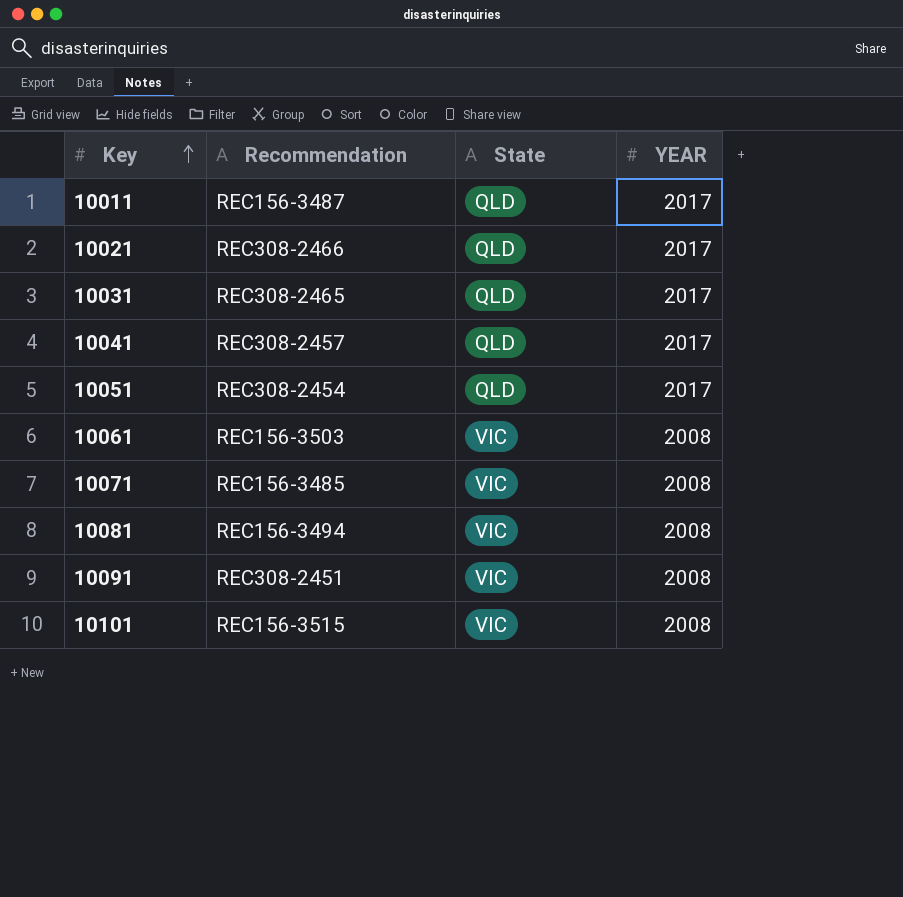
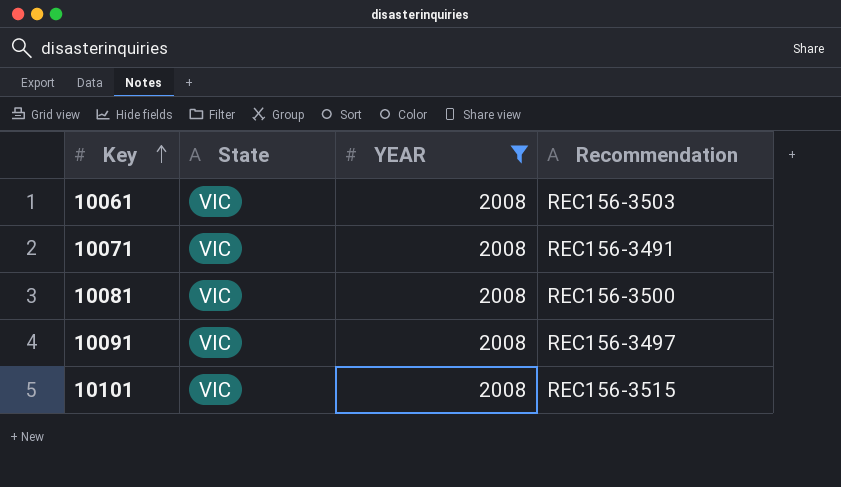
filter: none -> YEAR = 2008
column Recommendation | position: 2 -> 4
10071 | Recommendation: REC156-3485 -> REC156-3491
10081 | Recommendation: REC156-3494 -> REC156-3500
10091 | Recommendation: REC308-2451 -> REC156-3497

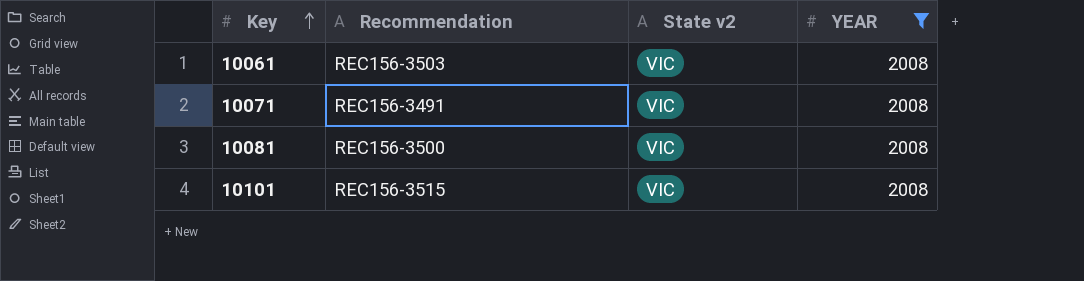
column Recommendation | position: 4 -> 2
column name: State -> State v2
row 10091: VIC | 2008 | REC156-3497 -> none

